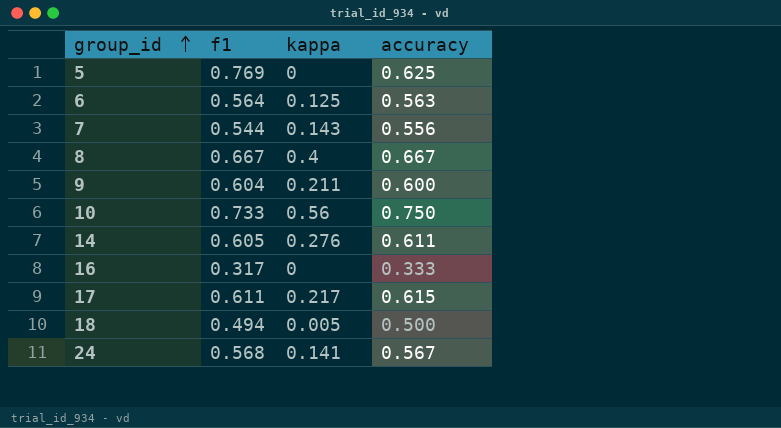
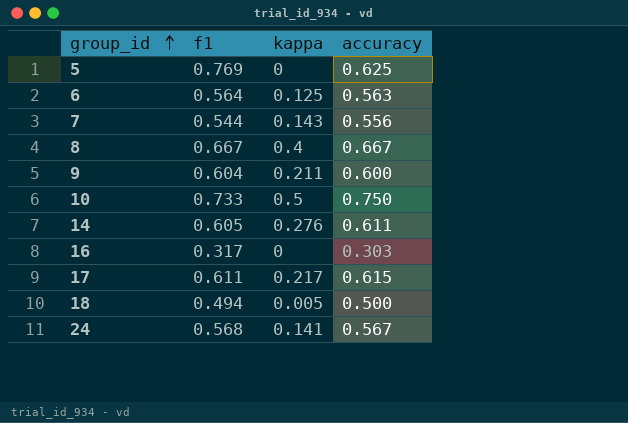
10 | kappa: 0.56 -> 0.5
16 | accuracy: 0.333 -> 0.303

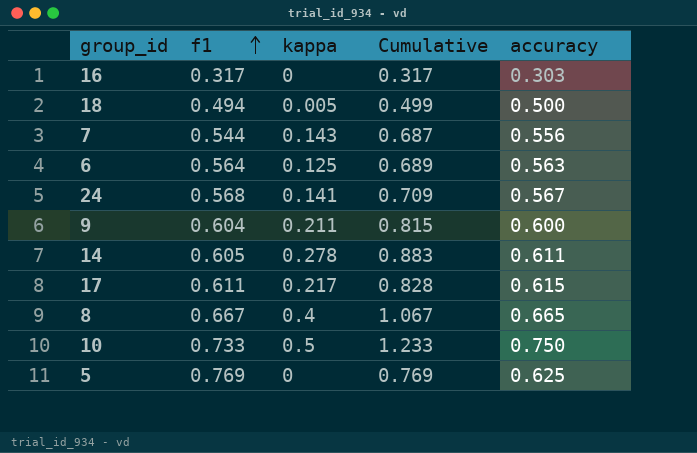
row order: group_id ascending -> f1 ascending
column Cumulative | formula: none -> [f1] + [kappa]
14 | kappa: 0.276 -> 0.278
8 | accuracy: 0.667 -> 0.665

